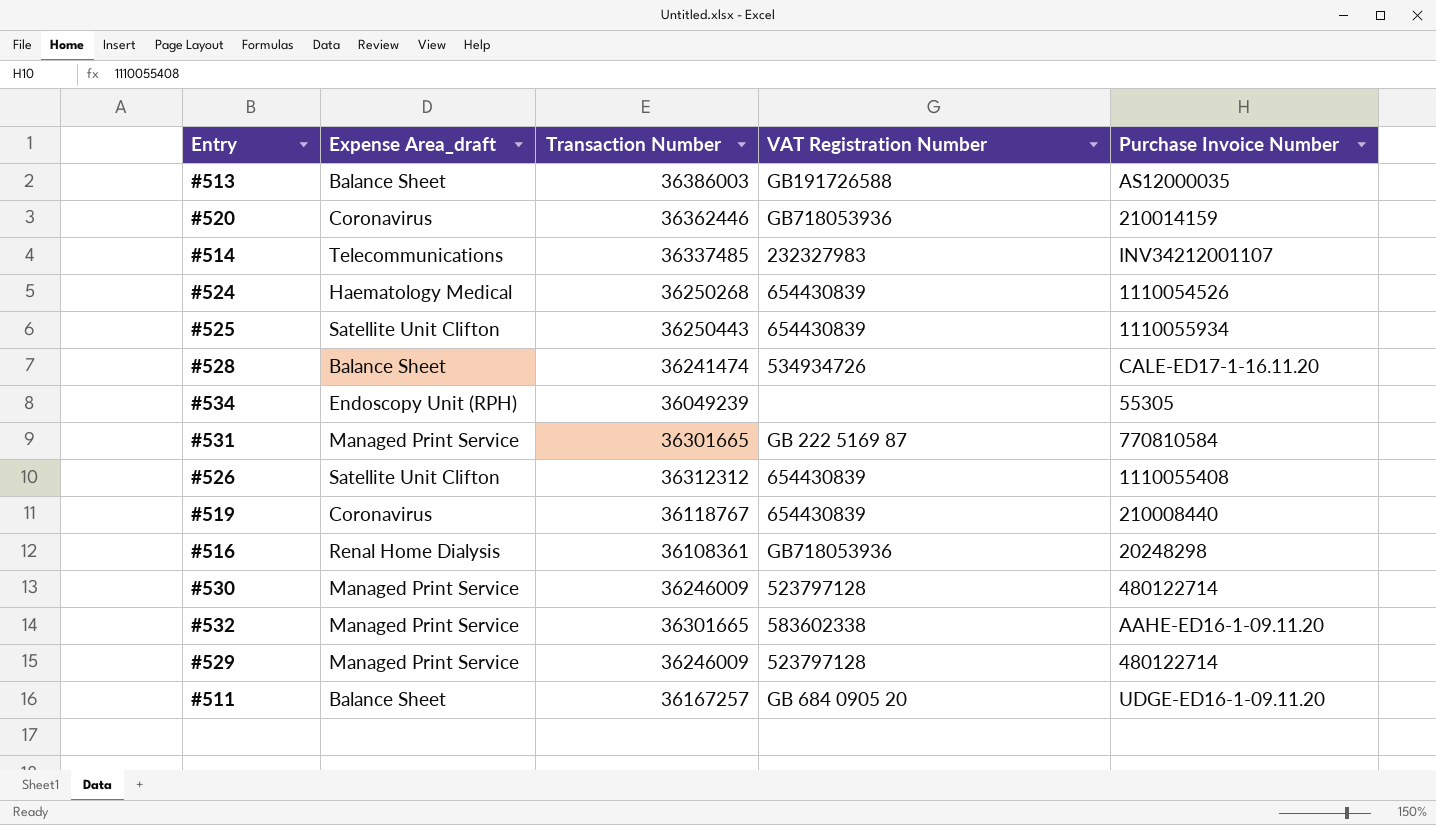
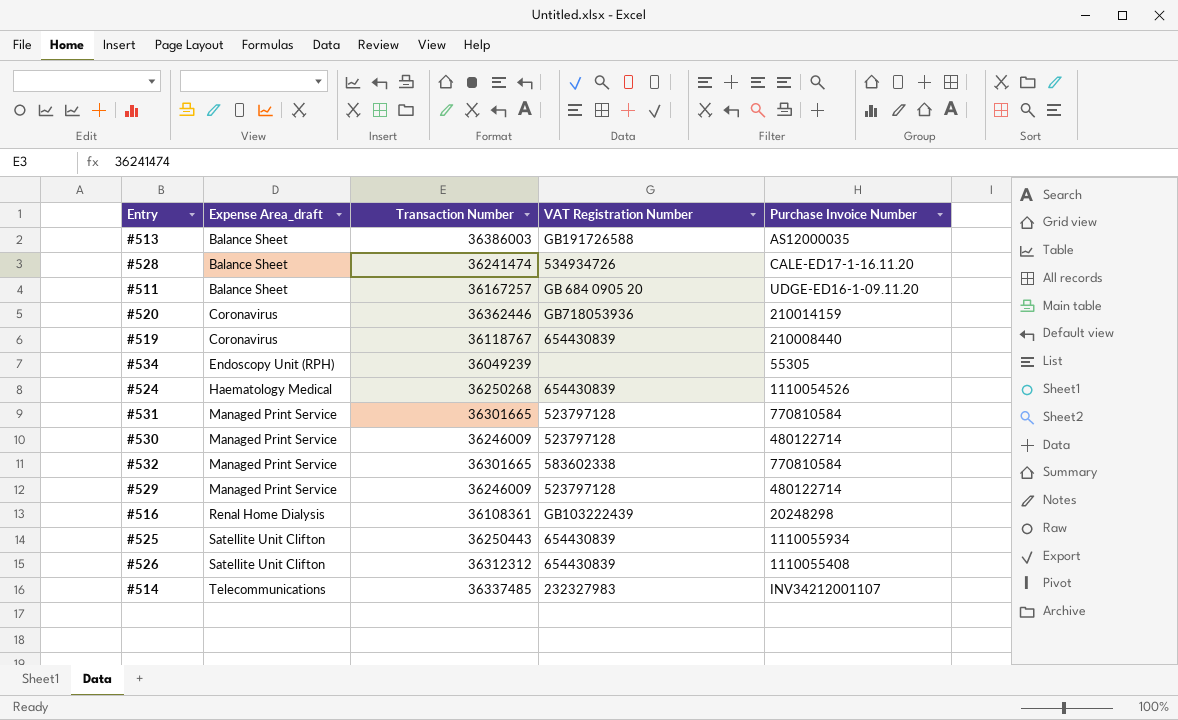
row order: none -> Expense Area_draft ascending
#531 | VAT Registration Number: GB 222 5169 87 -> 523797128
#532 | Purchase Invoice Number: AAHE-ED16-1-09.11.20 -> 770810584
#516 | VAT Registration Number: GB718053936 -> GB103222439

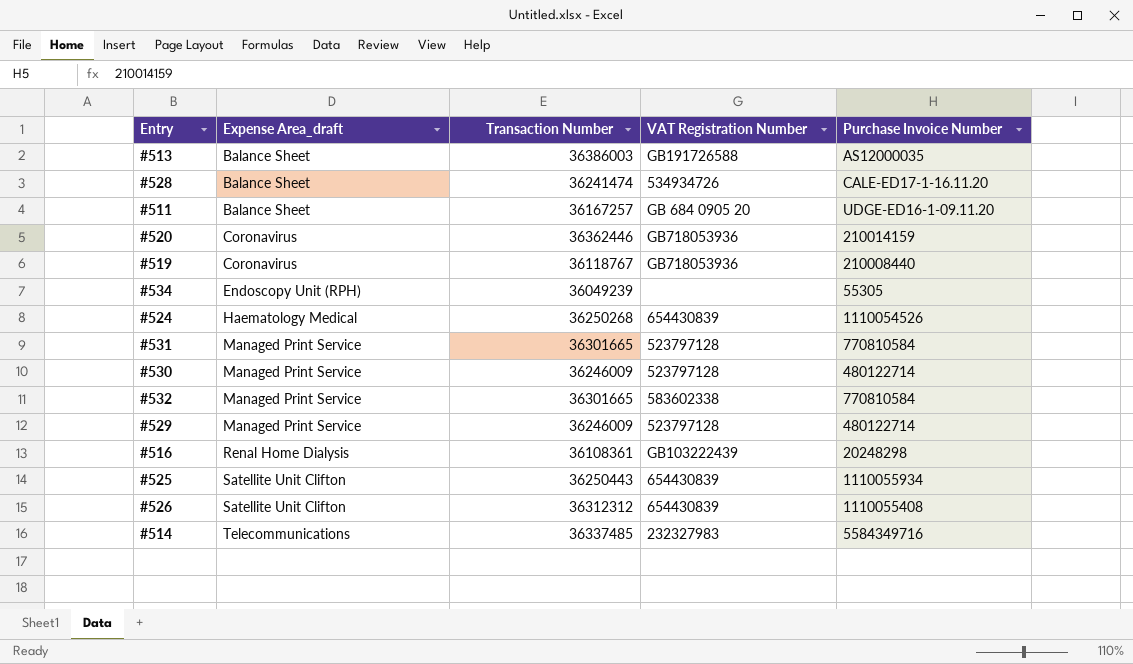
#519 | VAT Registration Number: 654430839 -> GB718053936
#514 | Purchase Invoice Number: INV34212001107 -> 5584349716

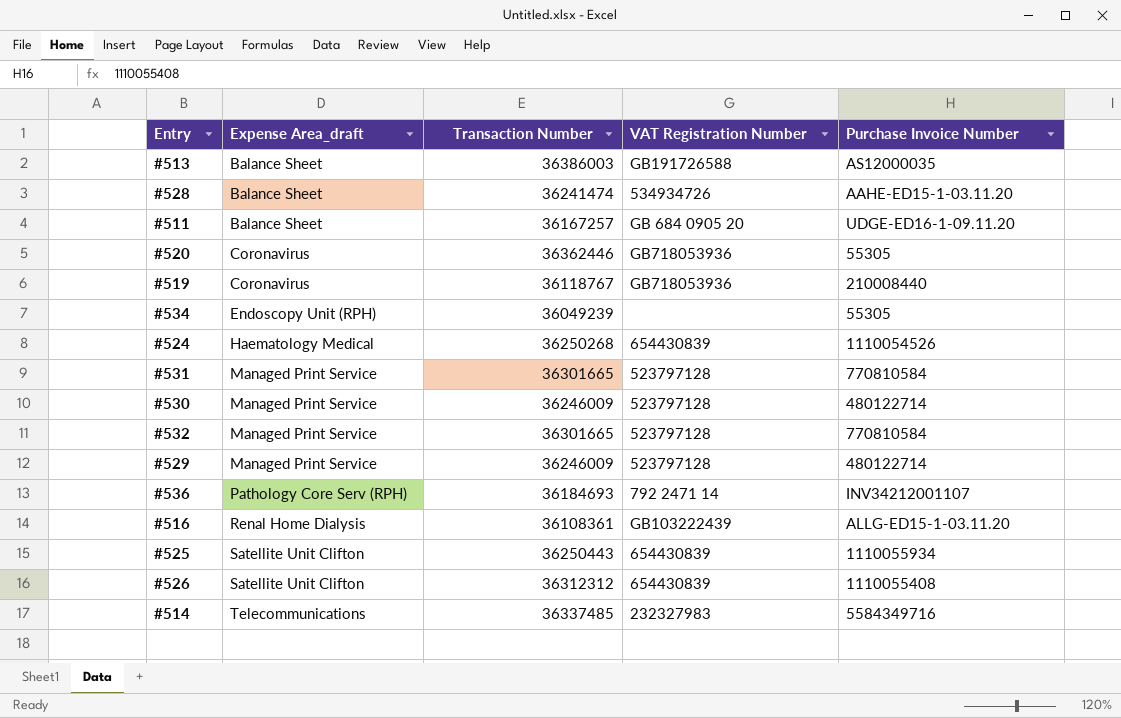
#528 | Purchase Invoice Number: CALE-ED17-1-16.11.20 -> AAHE-ED15-1-03.11.20
#520 | Purchase Invoice Number: 210014159 -> 55305
#532 | VAT Registration Number: 583602338 -> 523797128
row #536: none -> Pathology Core Serv (RPH) | 36184693 | 792 2471 14 | INV34212001107
#516 | Purchase Invoice Number: 20248298 -> ALLG-ED15-1-03.11.20

